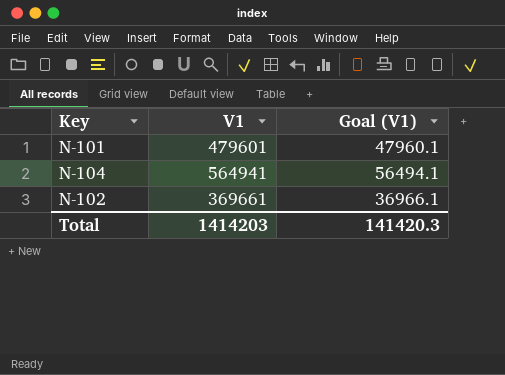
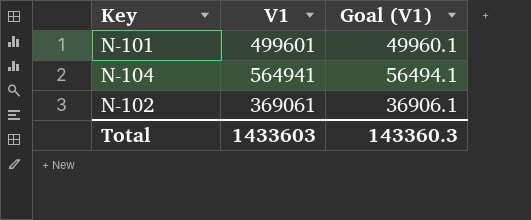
N-101 | V1: 479601 -> 499601
N-101 | Goal (V1): 47960.1 -> 49960.1
N-102 | V1: 369661 -> 369061
N-102 | Goal (V1): 36966.1 -> 36906.1
Total | V1: 1414203 -> 1433603
Total | Goal (V1): 141420.3 -> 143360.3

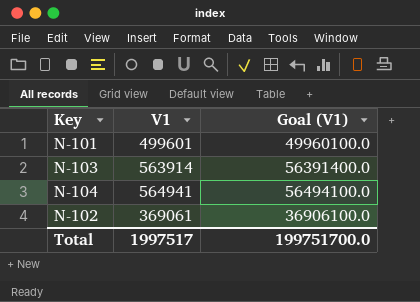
column Goal (V1) | formula: [V1] * 0.1 -> [V1] * 100
row N-103: none -> 563914 | 56391400.0
Total | V1: 1433603 -> 1997517
Total | Goal (V1): 143360.3 -> 199751700.0

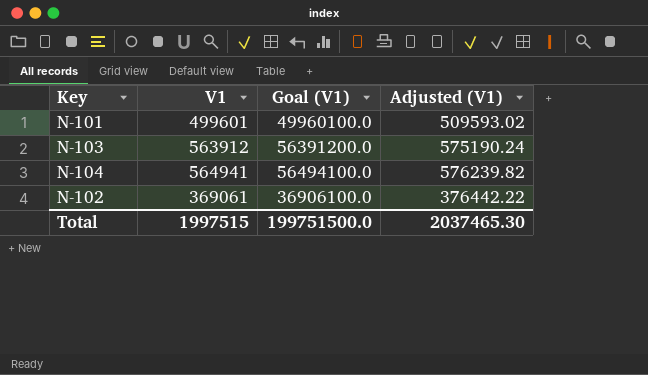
column Adjusted (V1) | formula: none -> [V1] * 1.02
N-103 | V1: 563914 -> 563912
N-103 | Goal (V1): 56391400.0 -> 56391200.0
Total | V1: 1997517 -> 1997515
Total | Goal (V1): 199751700.0 -> 199751500.0

